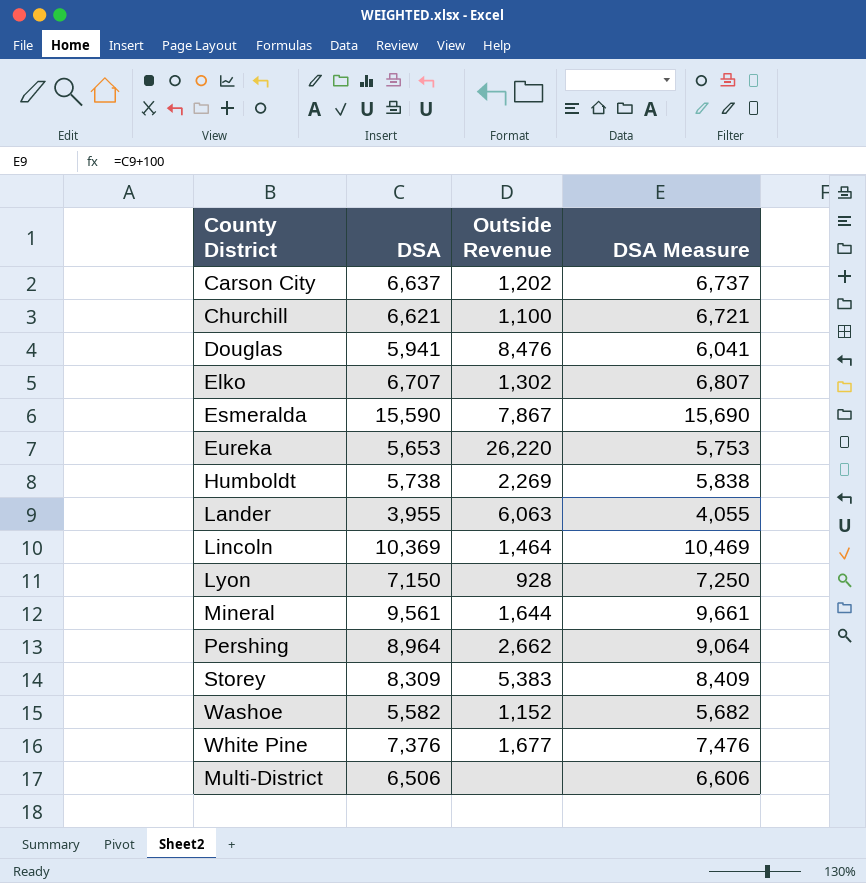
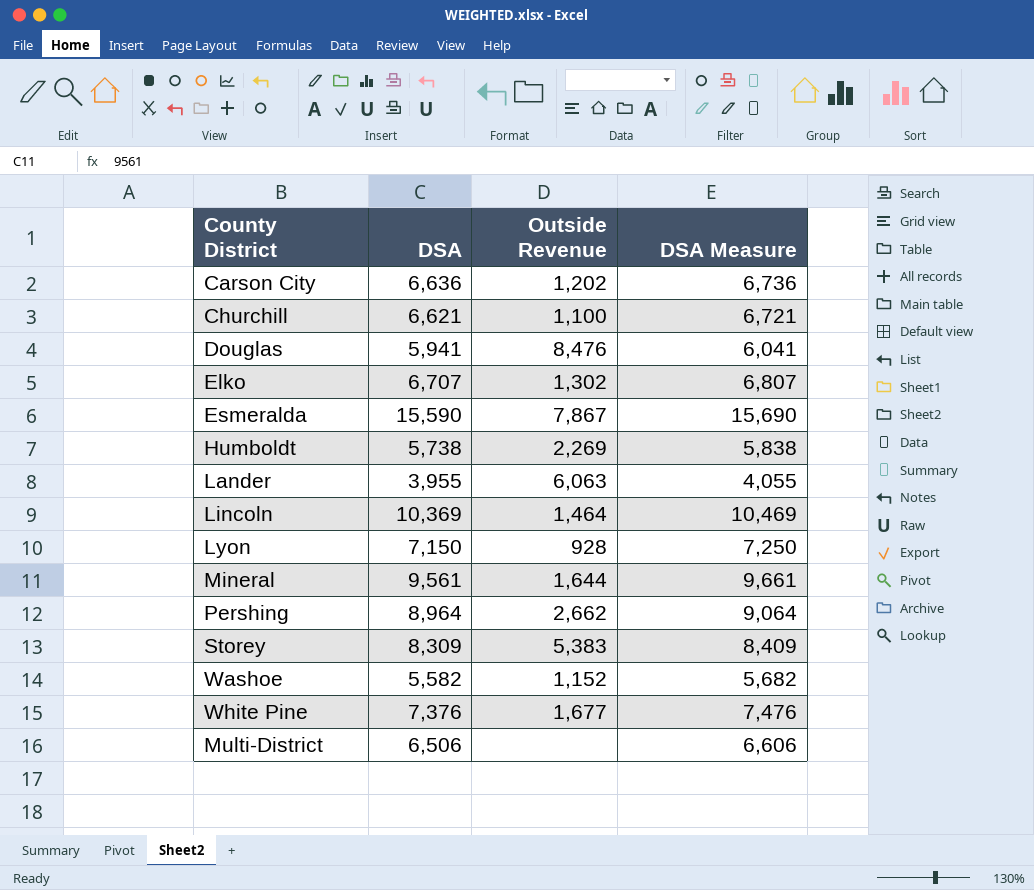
row Eureka: 5,653 | 26,220 | 5,753 -> none
Carson City | DSA: 6,637 -> 6,636
Carson City | DSA Measure: 6,737 -> 6,736

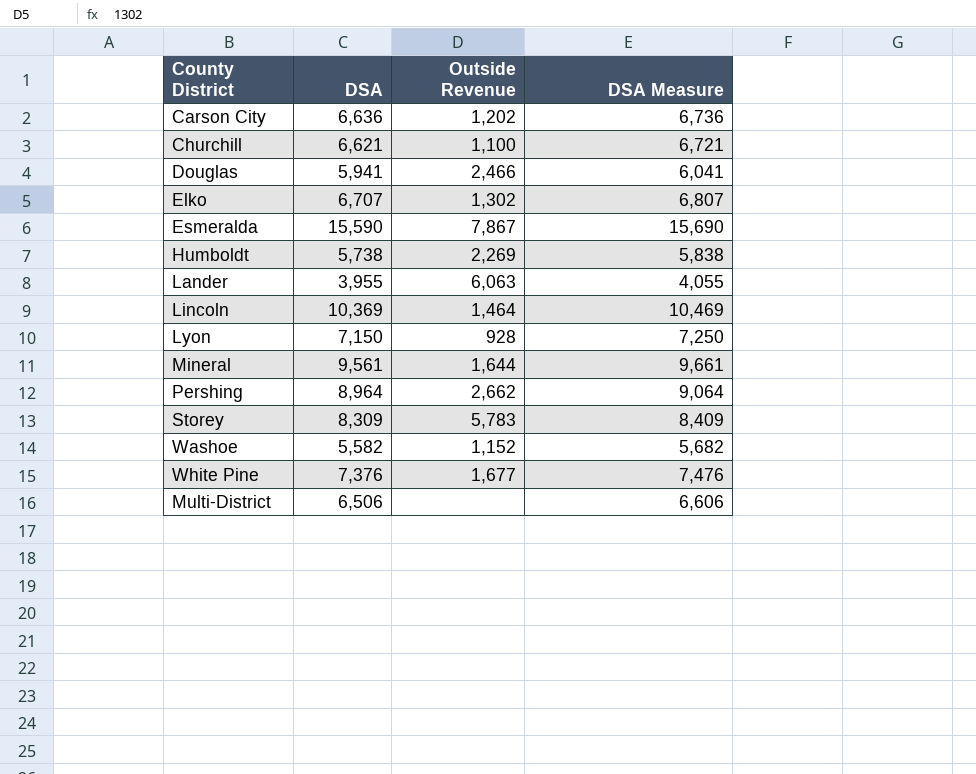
Douglas | Outside Revenue: 8,476 -> 2,466
Storey | Outside Revenue: 5,383 -> 5,783

